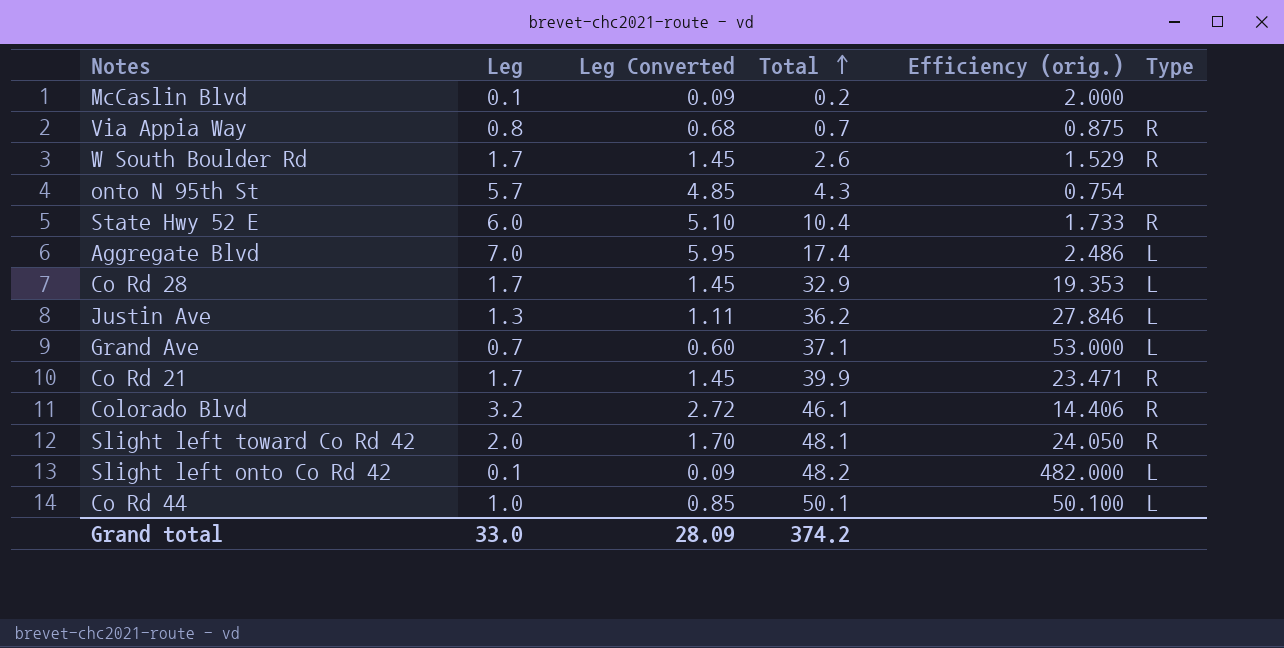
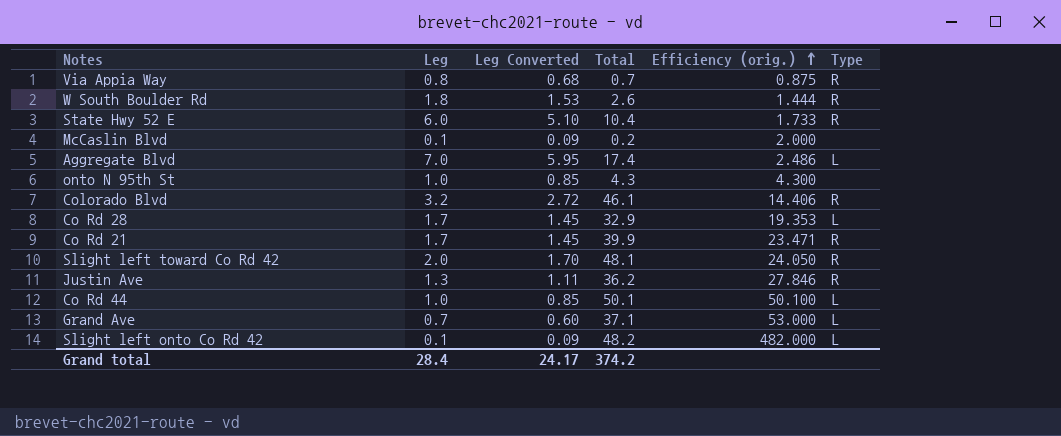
row order: Total ascending -> Efficiency (orig.) ascending
W South Boulder Rd | Leg: 1.7 -> 1.8
W South Boulder Rd | Leg Converted: 1.45 -> 1.53
W South Boulder Rd | Efficiency (orig.): 1.529 -> 1.444
onto N 95th St | Leg: 5.7 -> 1.0
onto N 95th St | Leg Converted: 4.85 -> 0.85
onto N 95th St | Efficiency (orig.): 0.754 -> 4.300
Justin Ave | Type: L -> R
Grand total | Leg: 33.0 -> 28.4
Grand total | Leg Converted: 28.09 -> 24.17

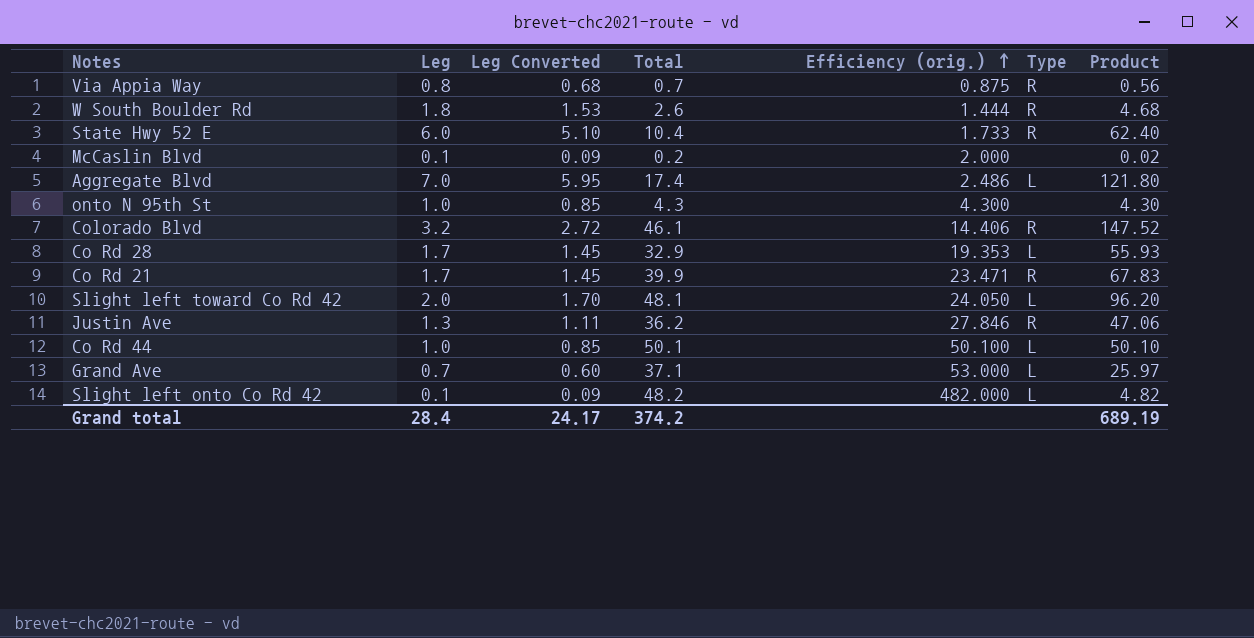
column Product | formula: none -> [Leg] * [Total]
Slight left toward Co Rd 42 | Type: R -> L

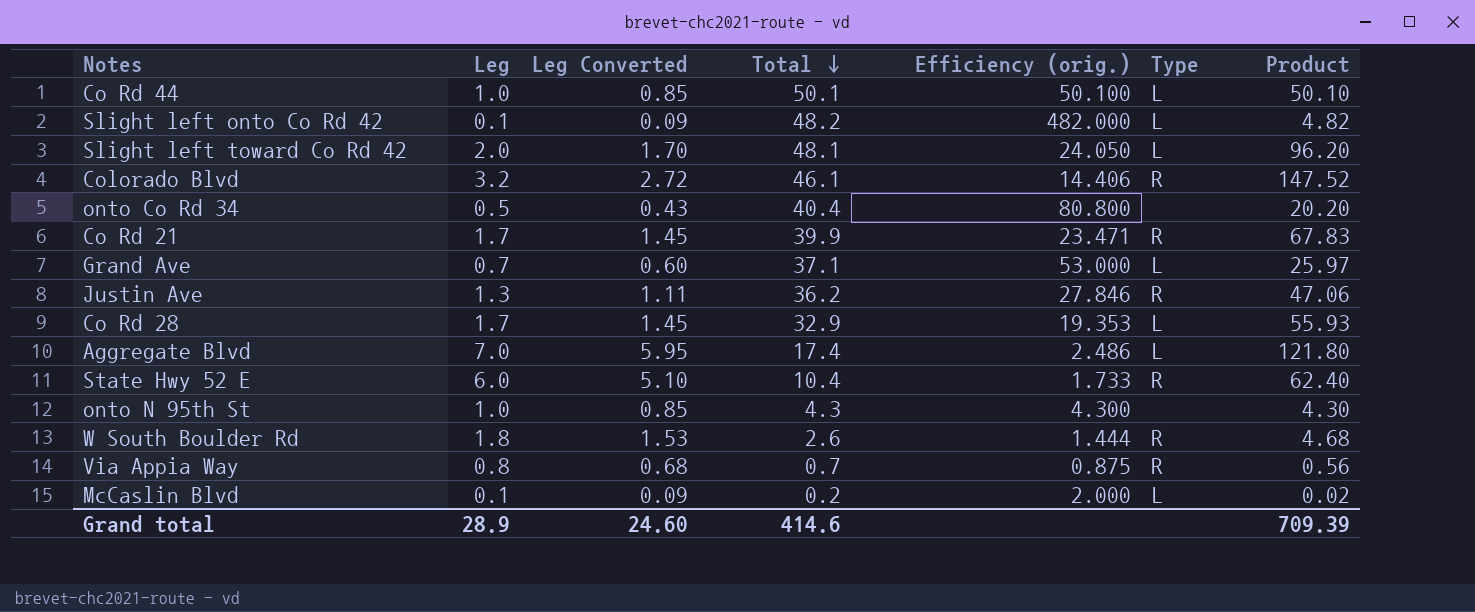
row order: Efficiency (orig.) ascending -> Total descending
row onto Co Rd 34: none -> 0.5 | 0.43 | 40.4 | 80.800 | none | 20.20
McCaslin Blvd | Type: none -> L
Grand total | Leg: 28.4 -> 28.9
Grand total | Leg Converted: 24.17 -> 24.60
Grand total | Total: 374.2 -> 414.6
Grand total | Product: 689.19 -> 709.39

